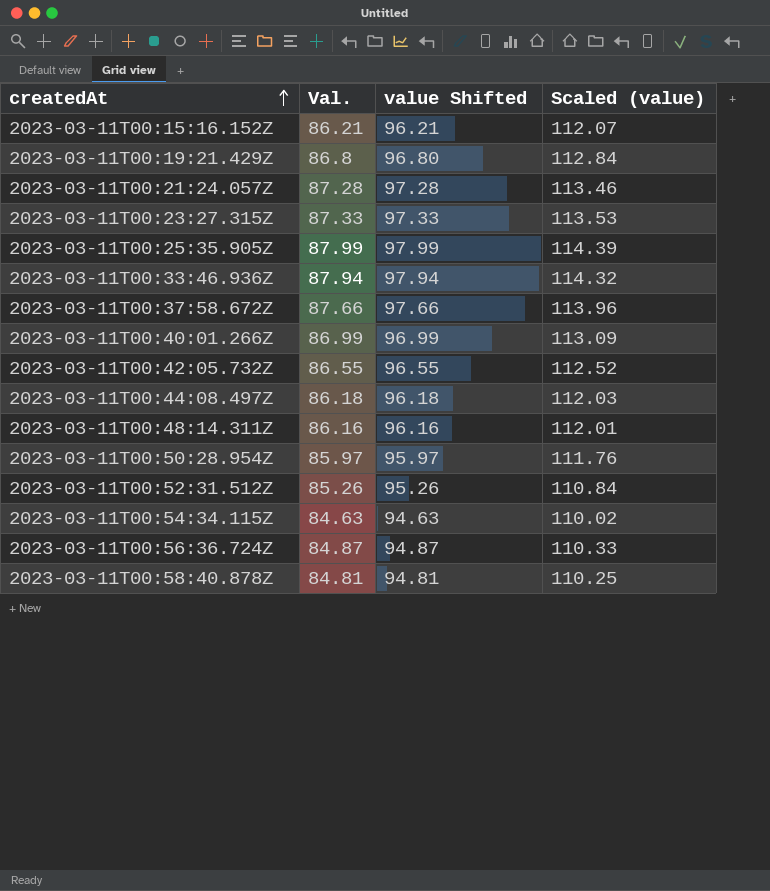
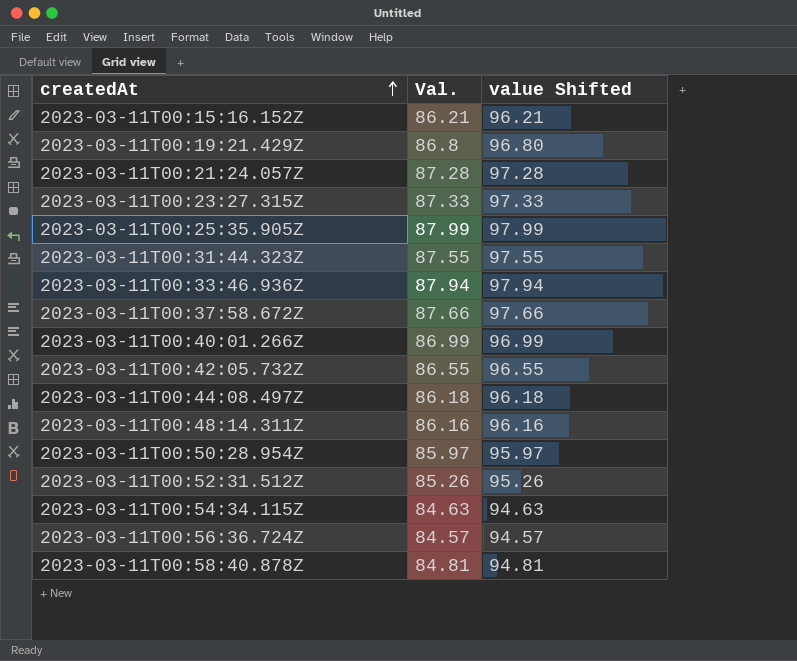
column Scaled (value) | formula: [Val.] * 1.3 -> none
row 2023-03-11T00:31:44.323Z: none -> 87.55 | 97.55
2023-03-11T00:56:36.724Z | Val.: 84.87 -> 84.57
2023-03-11T00:56:36.724Z | value Shifted: 94.87 -> 94.57

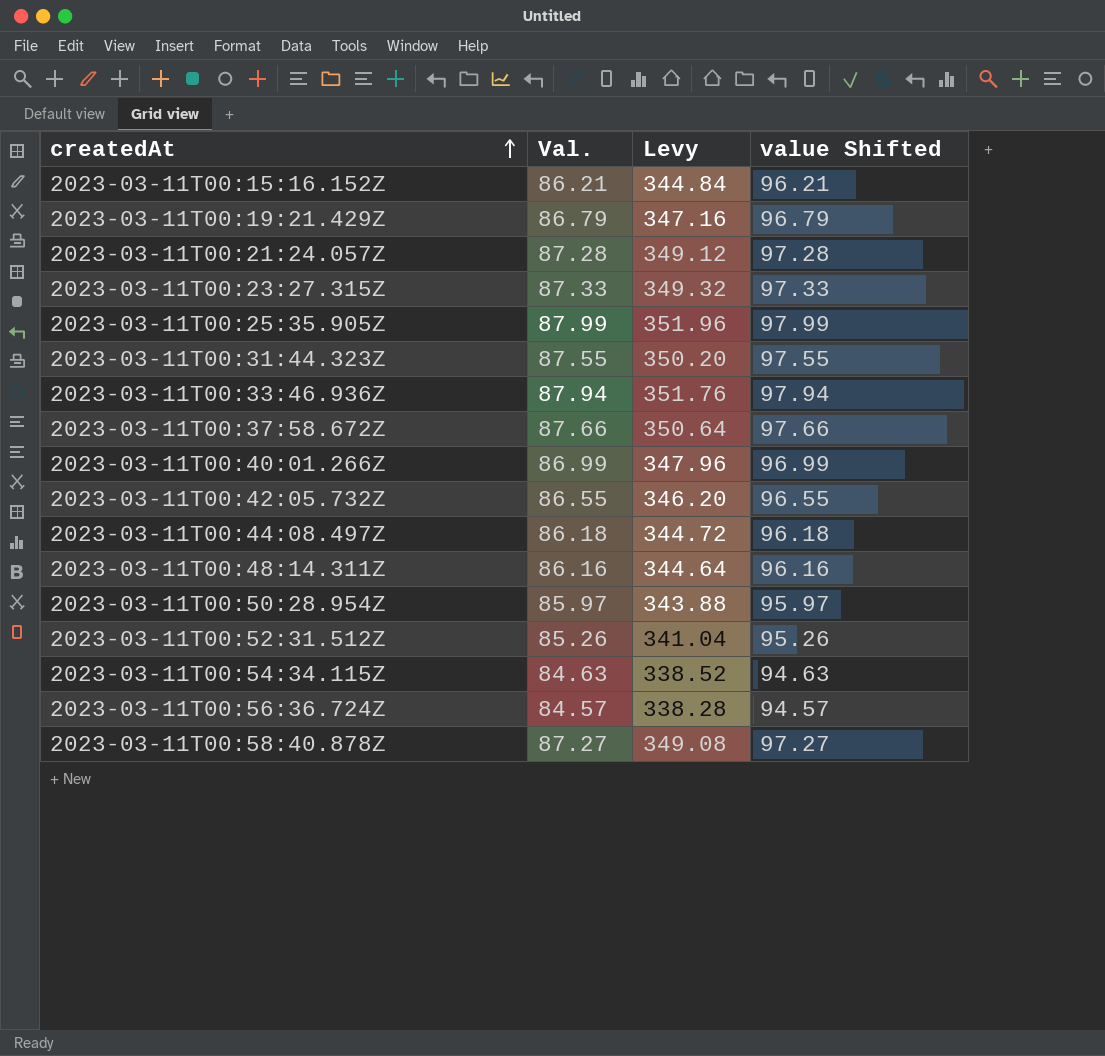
column Levy | formula: none -> [Val.] * 4
2023-03-11T00:19:21.429Z | Val.: 86.8 -> 86.79
2023-03-11T00:19:21.429Z | value Shifted: 96.80 -> 96.79
2023-03-11T00:58:40.878Z | Val.: 84.81 -> 87.27
2023-03-11T00:58:40.878Z | value Shifted: 94.81 -> 97.27

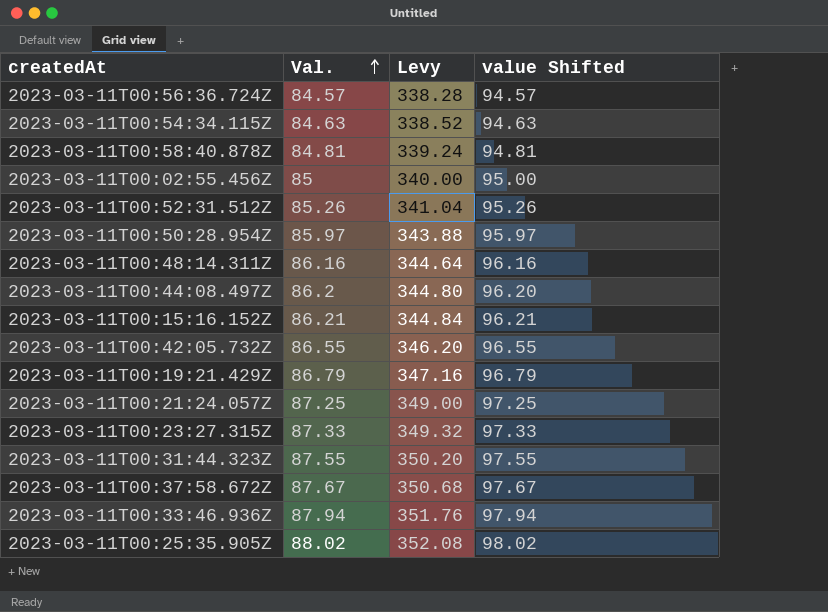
row order: createdAt ascending -> Val. ascending
row 2023-03-11T00:40:01.266Z: 86.99 | 347.96 | 96.99 -> none
2023-03-11T00:58:40.878Z | Val.: 87.27 -> 84.81
2023-03-11T00:58:40.878Z | Levy: 349.08 -> 339.24
2023-03-11T00:58:40.878Z | value Shifted: 97.27 -> 94.81
row 2023-03-11T00:02:55.456Z: none -> 85 | 340.00 | 95.00
2023-03-11T00:44:08.497Z | Val.: 86.18 -> 86.2
2023-03-11T00:44:08.497Z | Levy: 344.72 -> 344.80
2023-03-11T00:44:08.497Z | value Shifted: 96.18 -> 96.20
2023-03-11T00:21:24.057Z | Val.: 87.28 -> 87.25
2023-03-11T00:21:24.057Z | Levy: 349.12 -> 349.00
2023-03-11T00:21:24.057Z | value Shifted: 97.28 -> 97.25
2023-03-11T00:37:58.672Z | Val.: 87.66 -> 87.67
2023-03-11T00:37:58.672Z | Levy: 350.64 -> 350.68
2023-03-11T00:37:58.672Z | value Shifted: 97.66 -> 97.67
2023-03-11T00:25:35.905Z | Val.: 87.99 -> 88.02
2023-03-11T00:25:35.905Z | Levy: 351.96 -> 352.08
2023-03-11T00:25:35.905Z | value Shifted: 97.99 -> 98.02

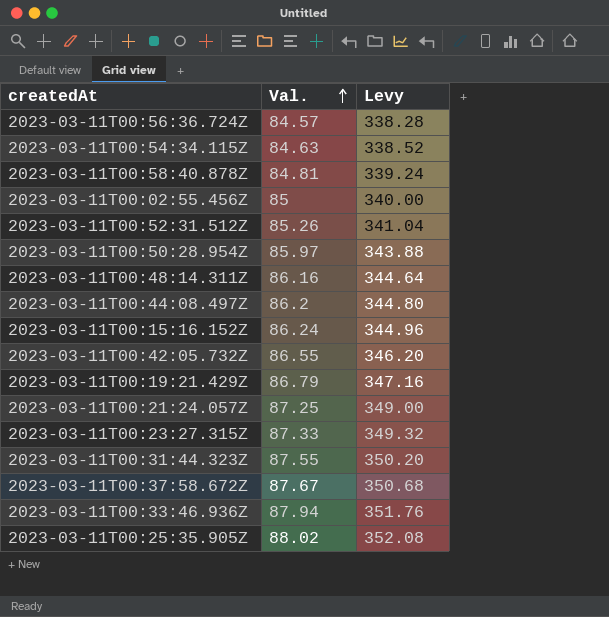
column value Shifted | formula: [Val.] + 10 -> none
2023-03-11T00:15:16.152Z | Val.: 86.21 -> 86.24
2023-03-11T00:15:16.152Z | Levy: 344.84 -> 344.96

